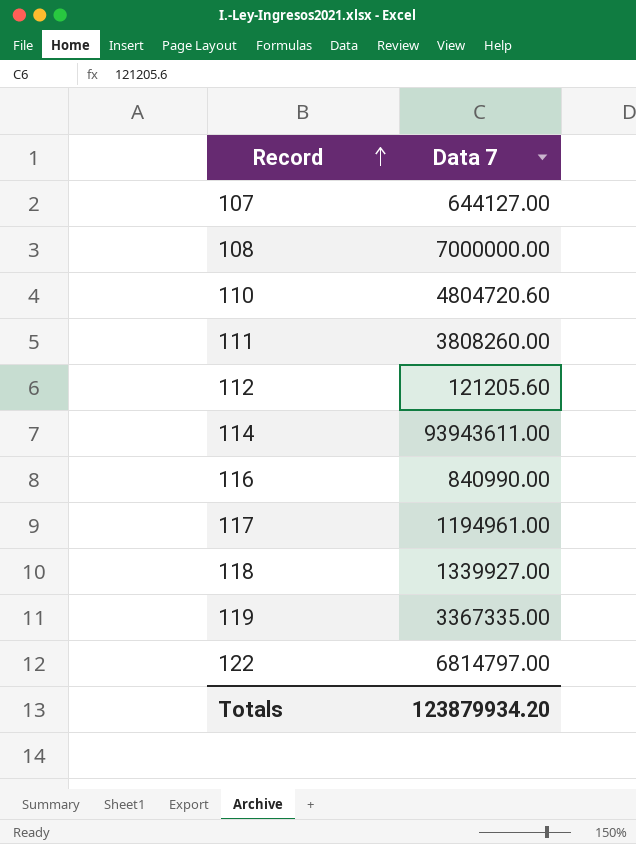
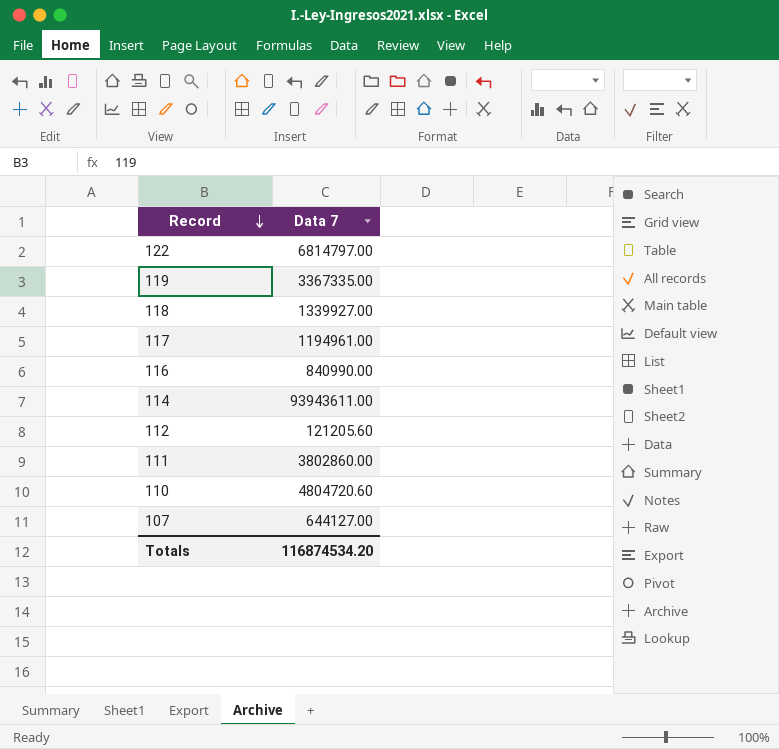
row order: Record ascending -> Record descending
row 108: 7000000.00 -> none
111 | Data 7: 3808260.00 -> 3802860.00
Totals | Data 7: 123879934.20 -> 116874534.20

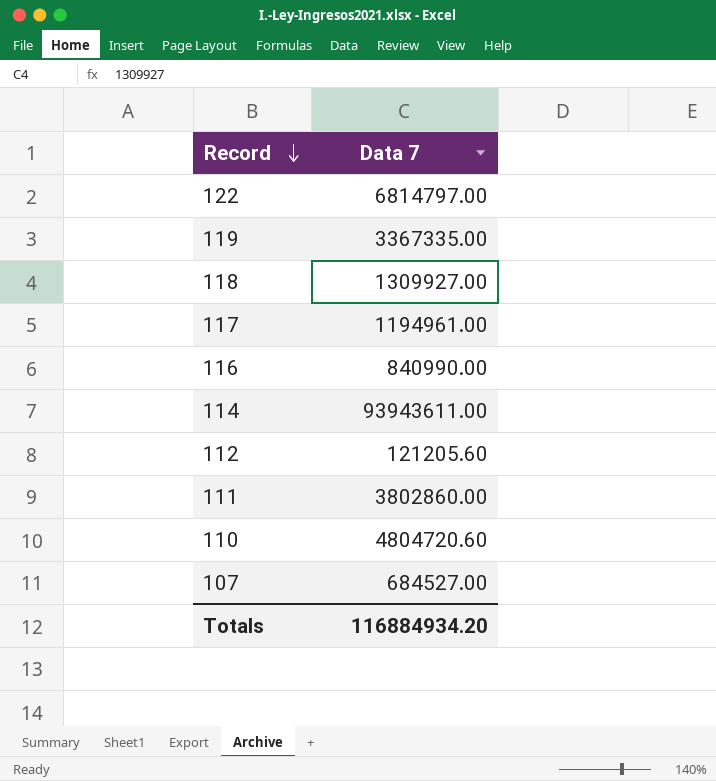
118 | Data 7: 1339927.00 -> 1309927.00
107 | Data 7: 644127.00 -> 684527.00
Totals | Data 7: 116874534.20 -> 116884934.20

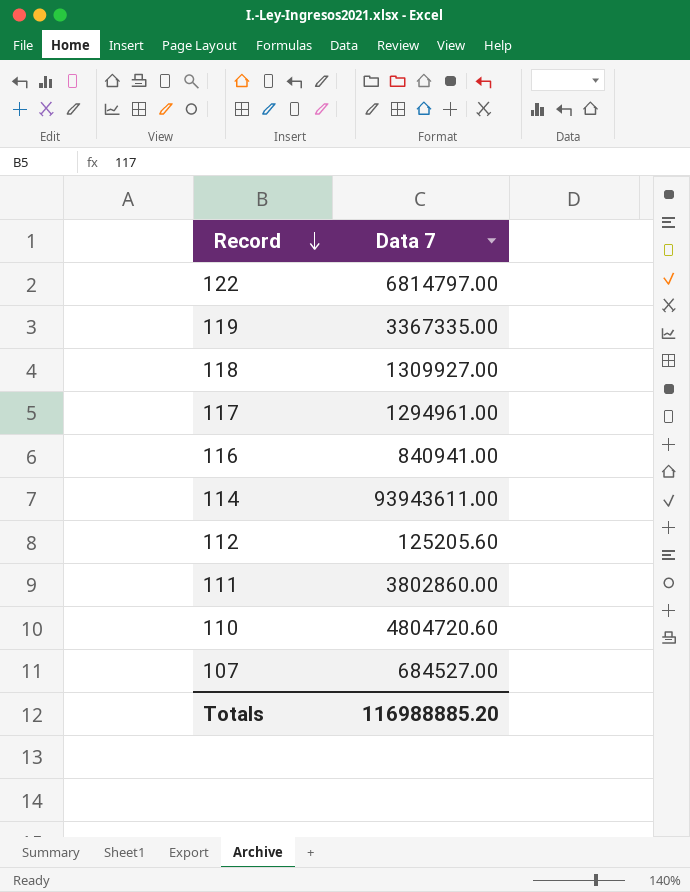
117 | Data 7: 1194961.00 -> 1294961.00
116 | Data 7: 840990.00 -> 840941.00
112 | Data 7: 121205.60 -> 125205.60
Totals | Data 7: 116884934.20 -> 116988885.20

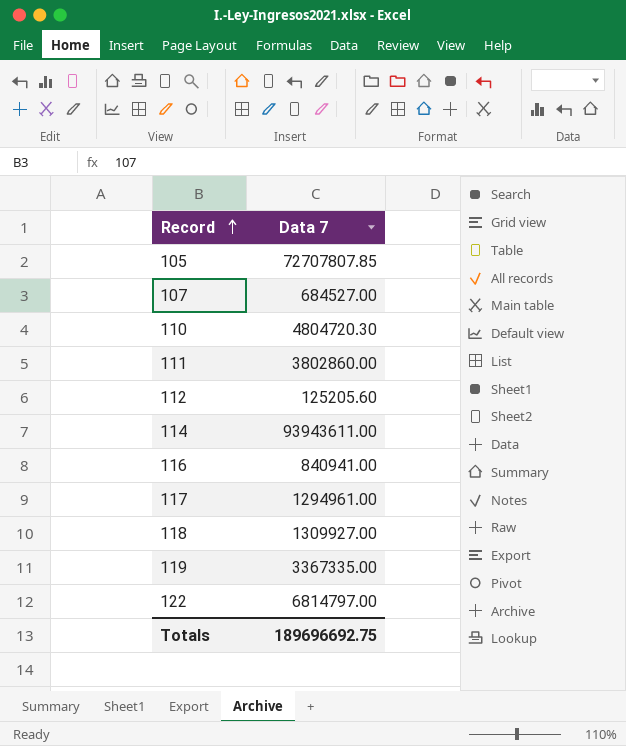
row order: Record descending -> Record ascending
row 105: none -> 72707807.85
110 | Data 7: 4804720.60 -> 4804720.30
Totals | Data 7: 116988885.20 -> 189696692.75

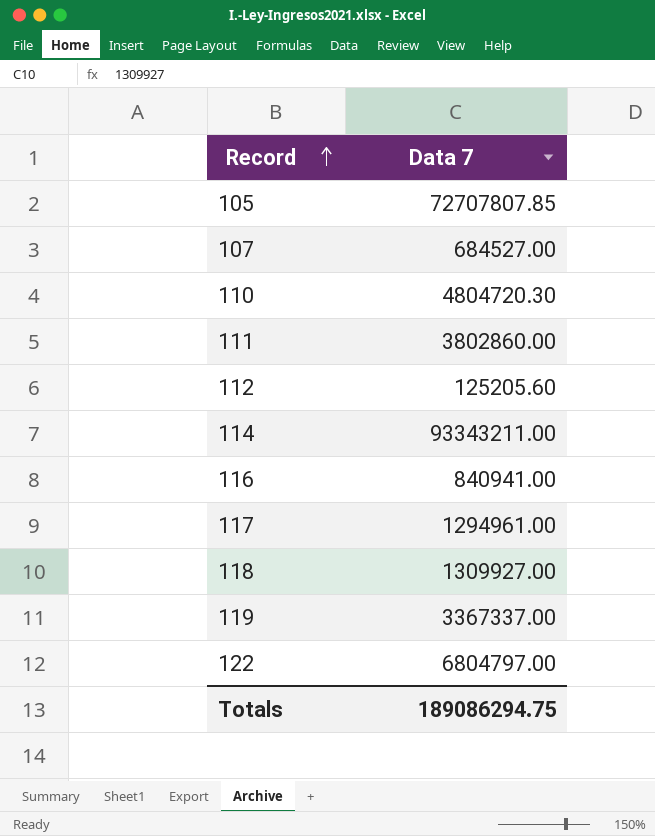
114 | Data 7: 93943611.00 -> 93343211.00
119 | Data 7: 3367335.00 -> 3367337.00
122 | Data 7: 6814797.00 -> 6804797.00
Totals | Data 7: 189696692.75 -> 189086294.75

